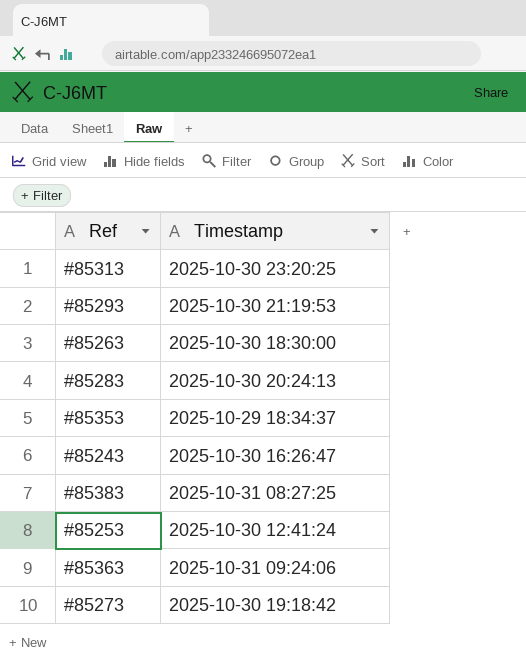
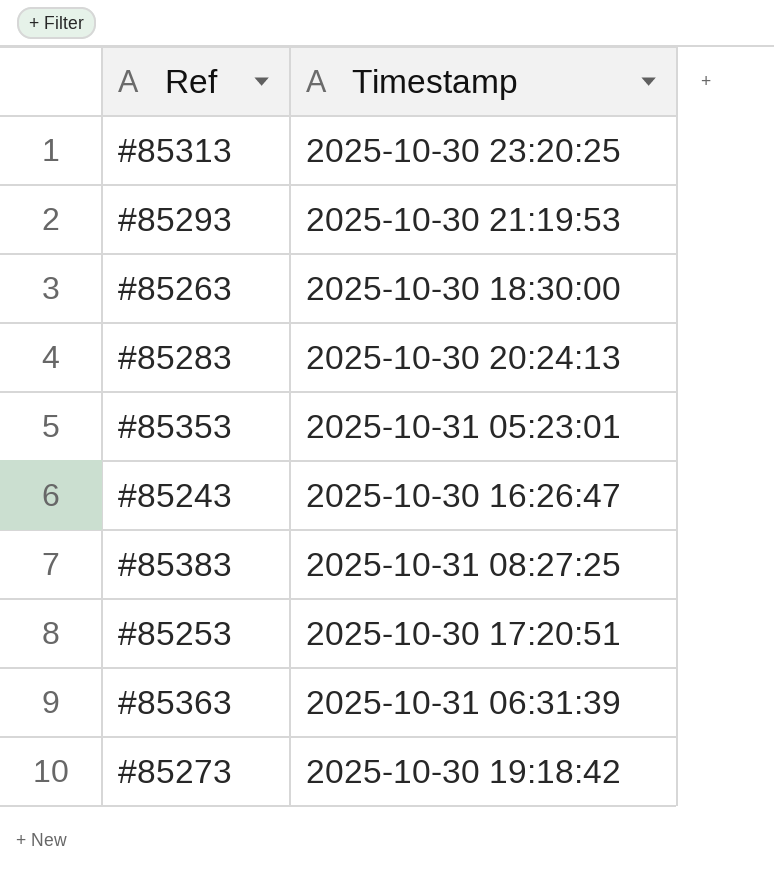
#85353 | Timestamp: 2025-10-29 18:34:37 -> 2025-10-31 05:23:01
#85253 | Timestamp: 2025-10-30 12:41:24 -> 2025-10-30 17:20:51
#85363 | Timestamp: 2025-10-31 09:24:06 -> 2025-10-31 06:31:39

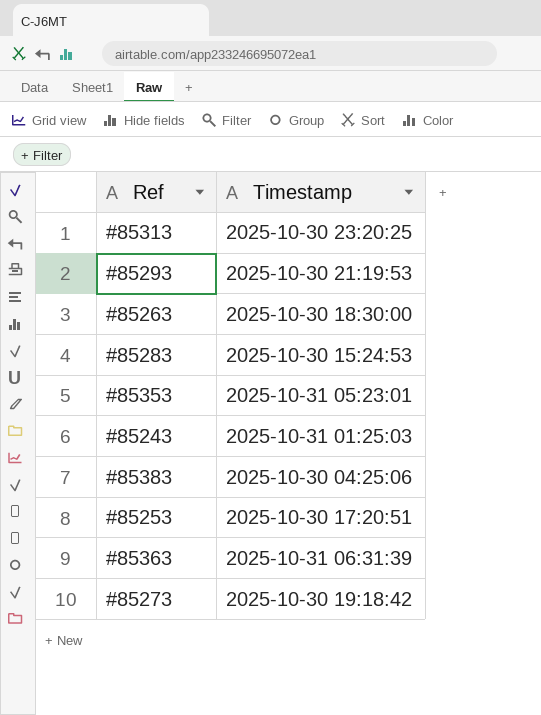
#85283 | Timestamp: 2025-10-30 20:24:13 -> 2025-10-30 15:24:53
#85243 | Timestamp: 2025-10-30 16:26:47 -> 2025-10-31 01:25:03
#85383 | Timestamp: 2025-10-31 08:27:25 -> 2025-10-30 04:25:06

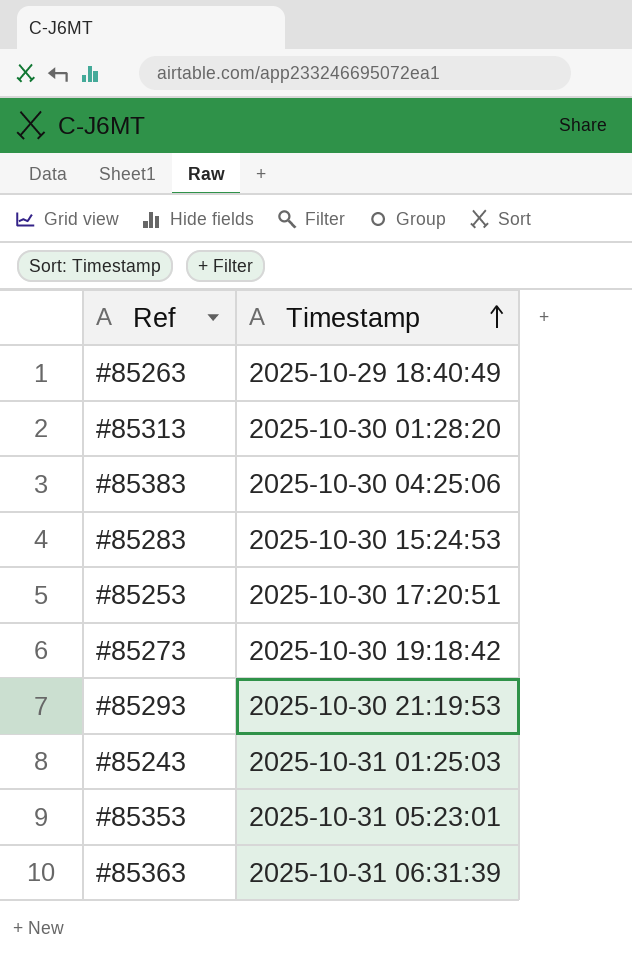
row order: none -> Timestamp ascending
#85263 | Timestamp: 2025-10-30 18:30:00 -> 2025-10-29 18:40:49
#85313 | Timestamp: 2025-10-30 23:20:25 -> 2025-10-30 01:28:20

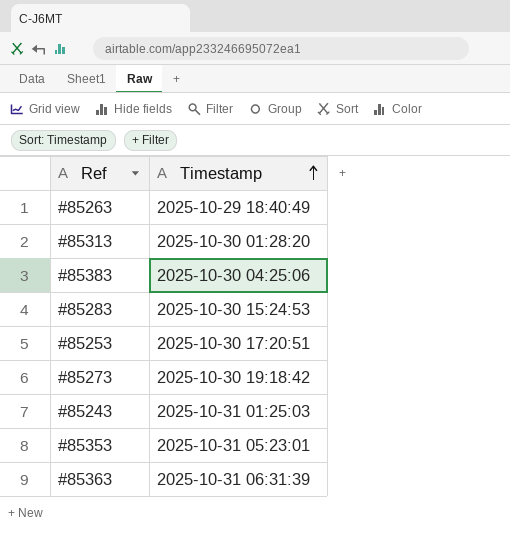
row #85293: 2025-10-30 21:19:53 -> none

